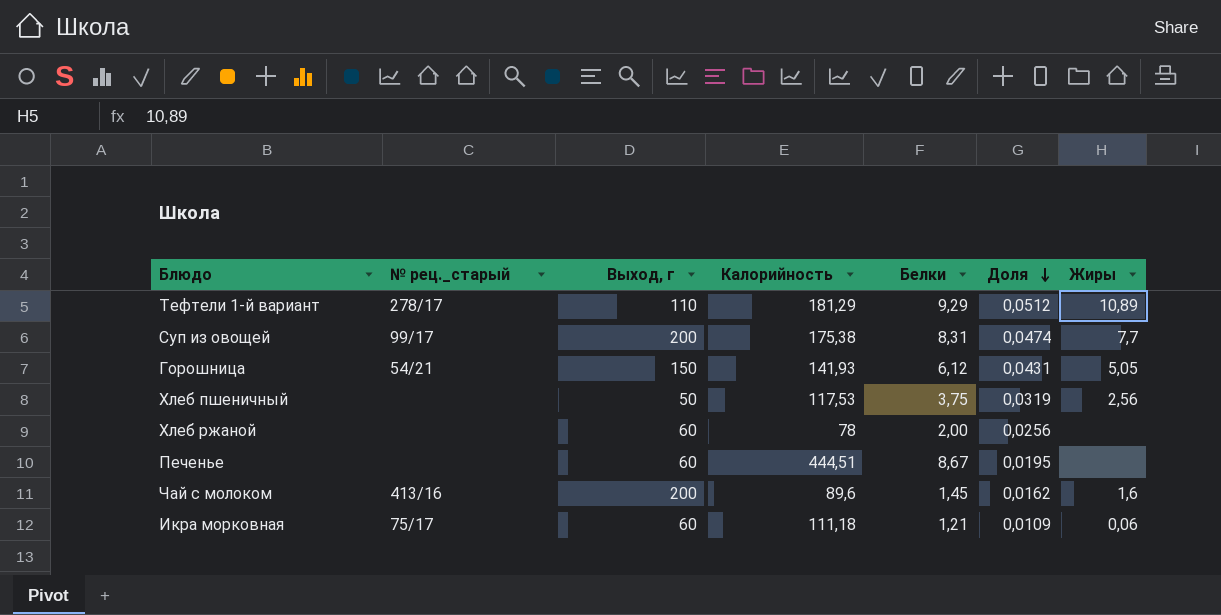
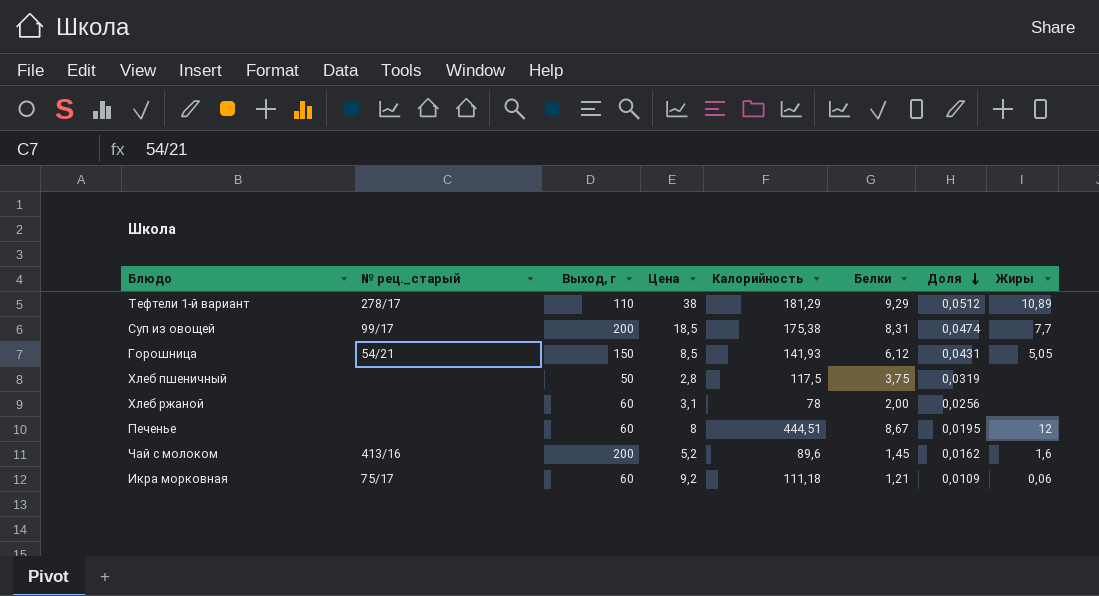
column Цена | position: none -> 4
Хлеб пшеничный | Калорийность: 117,53 -> 117,5
Хлеб пшеничный | Жиры: 2,56 -> none
Печенье | Жиры: none -> 12

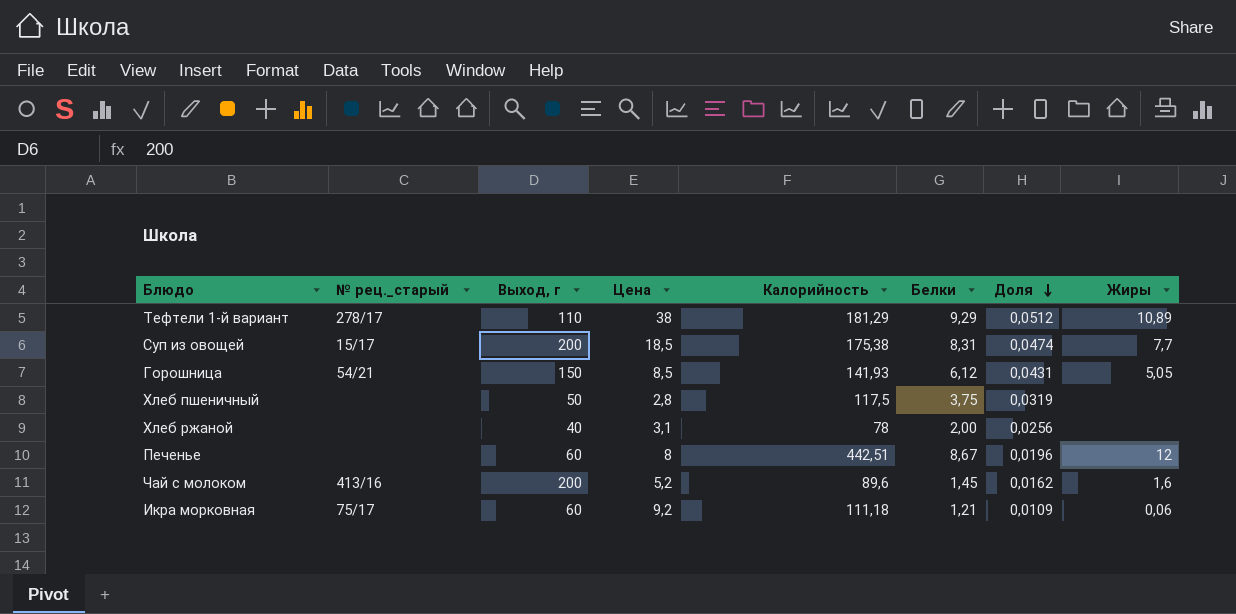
Суп из овощей | № рец._старый: 99/17 -> 15/17
Хлеб ржаной | Выход, г: 60 -> 40
Печенье | Калорийность: 444,51 -> 442,51
Печенье | Доля: 0,0195 -> 0,0196

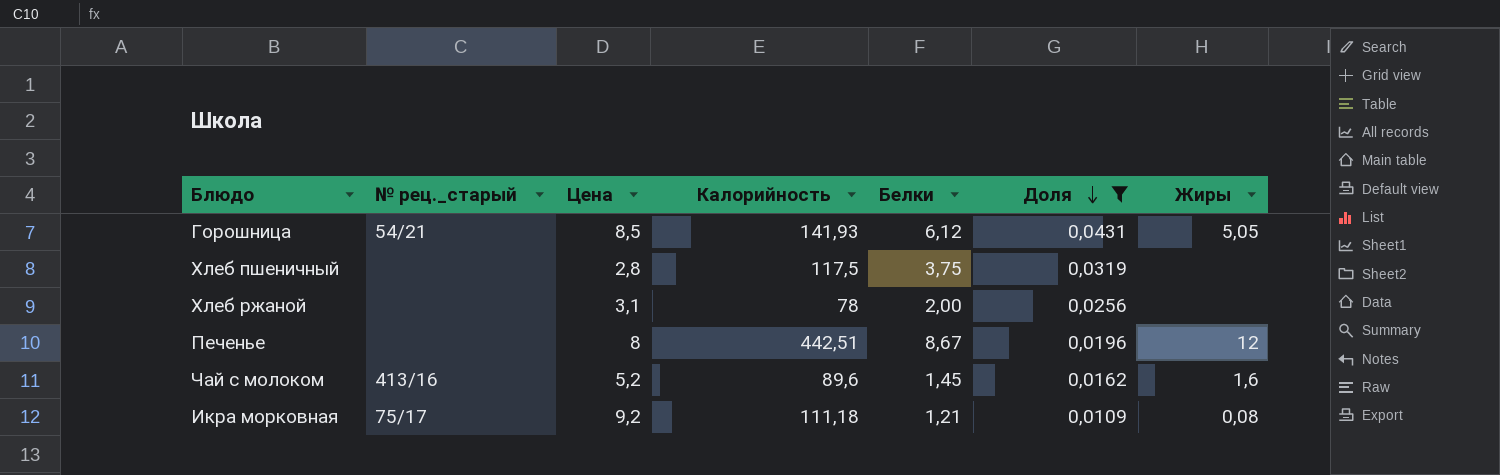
filter: none -> Доля <= 0,0431
column Выход, г | position: 3 -> none
Икра морковная | Жиры: 0,06 -> 0,08

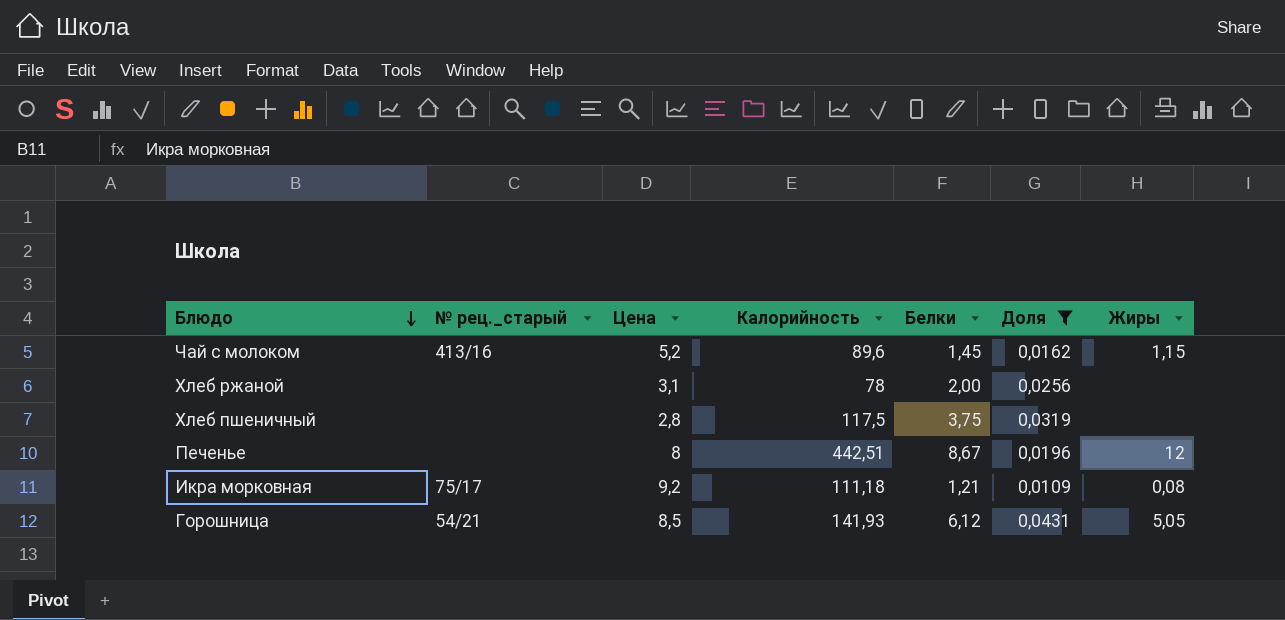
row order: Доля descending -> Блюдо descending
Чай с молоком | Жиры: 1,6 -> 1,15

